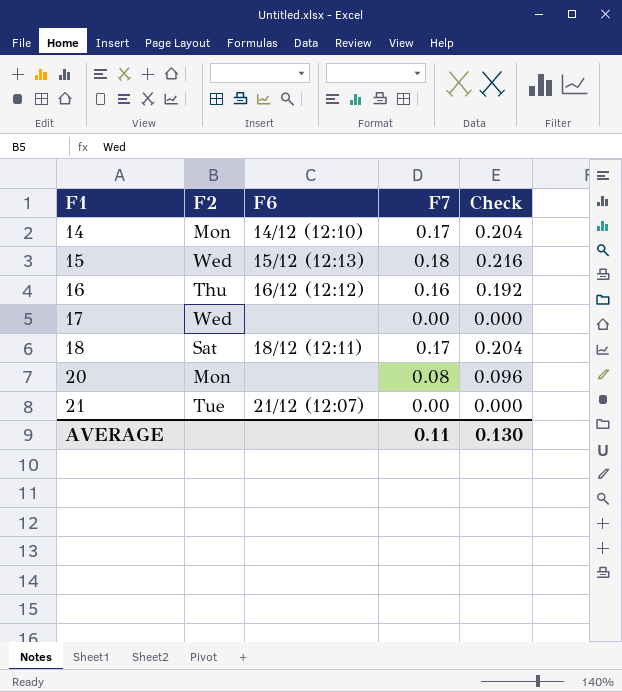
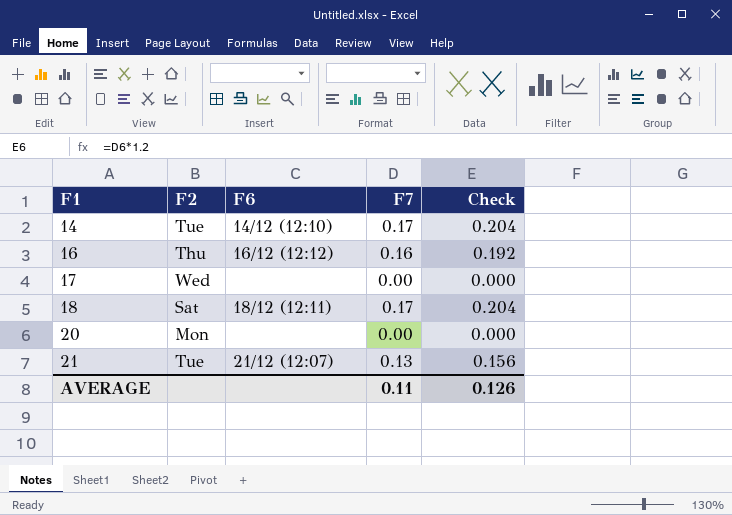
row 15: Wed | 15/12 (12:13) | 0.18 | 0.216 -> none
14 | F2: Mon -> Tue
20 | F7: 0.08 -> 0.00
20 | Check: 0.096 -> 0.000
21 | F7: 0.00 -> 0.13
21 | Check: 0.000 -> 0.156
AVERAGE | Check: 0.130 -> 0.126

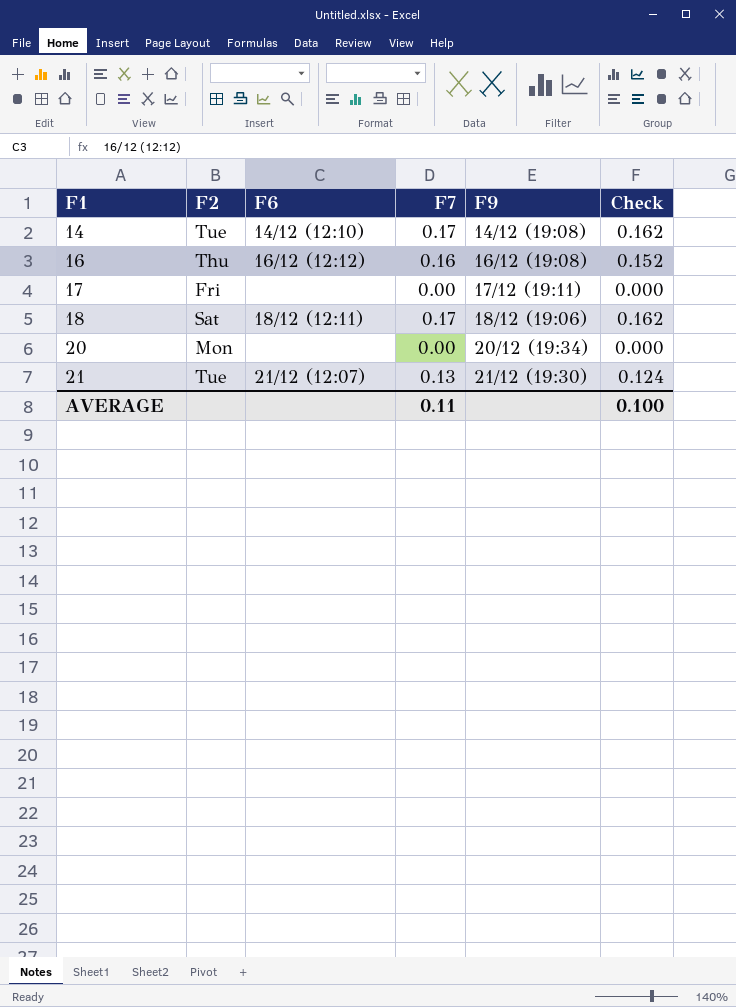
column F9 | position: none -> 5
column Check | formula: [F7] * 1.2 -> [F7] * 0.95
17 | F2: Wed -> Fri
AVERAGE | Check: 0.126 -> 0.100

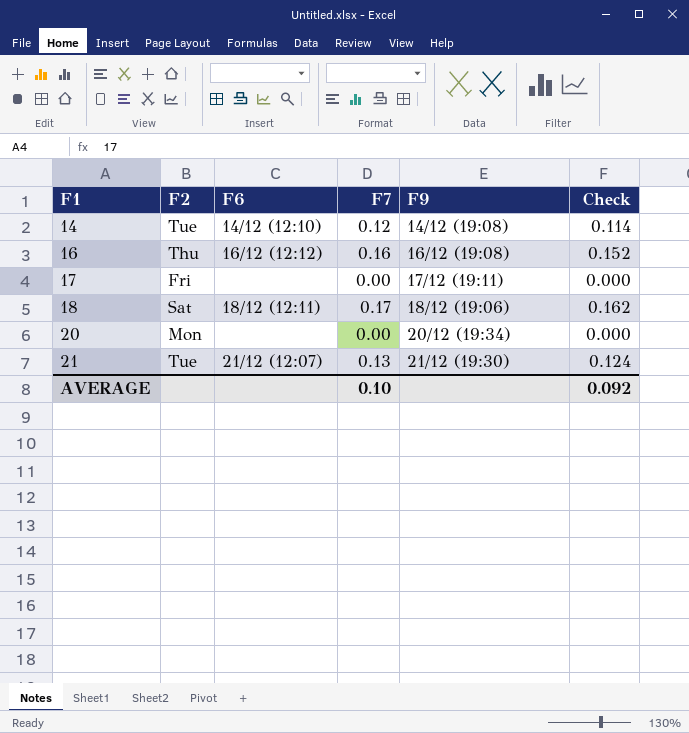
14 | F7: 0.17 -> 0.12
14 | Check: 0.162 -> 0.114
AVERAGE | F7: 0.11 -> 0.10
AVERAGE | Check: 0.100 -> 0.092

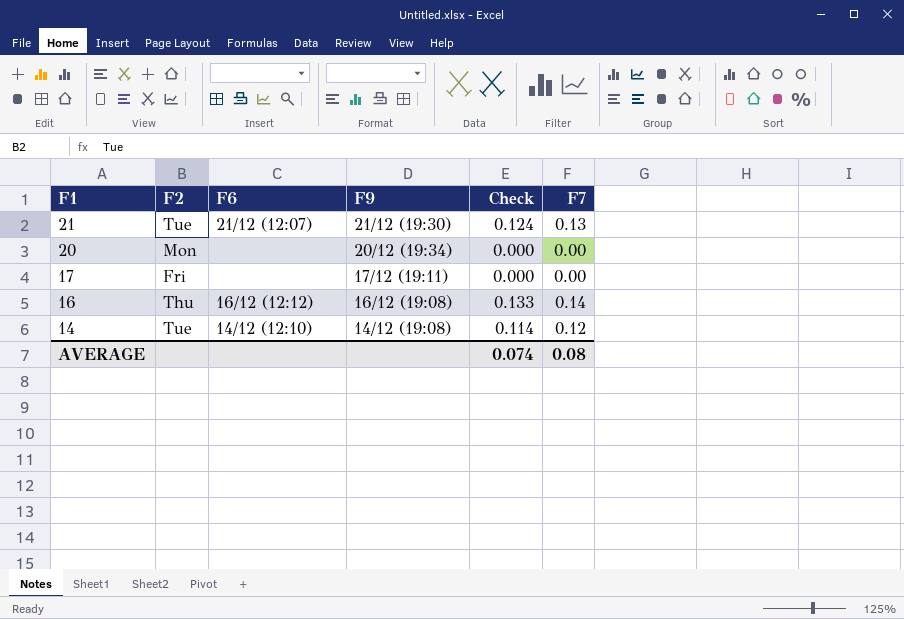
row order: F1 ascending -> F1 descending
column F7 | position: 4 -> 6
row 18: Sat | 18/12 (12:11) | 0.17 | 18/12 (19:06) | 0.162 -> none
16 | Check: 0.152 -> 0.133
16 | F7: 0.16 -> 0.14
AVERAGE | Check: 0.092 -> 0.074
AVERAGE | F7: 0.10 -> 0.08

